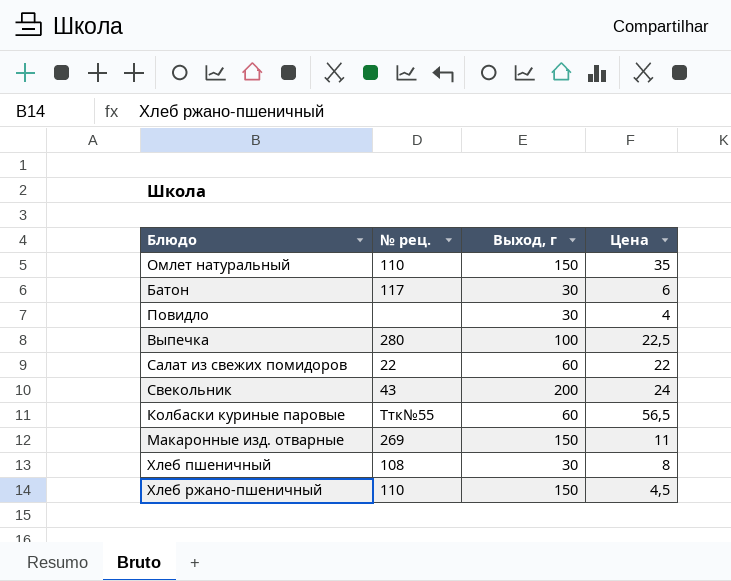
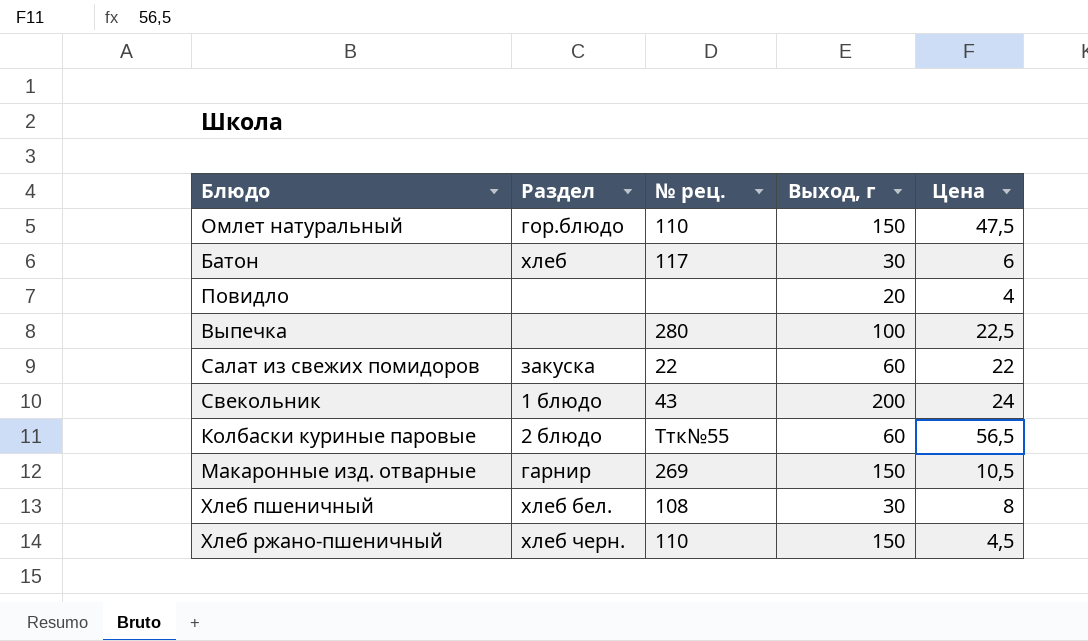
column Раздел | position: none -> 2
Омлет натуральный | Цена: 35 -> 47,5
Повидло | Выход, г: 30 -> 20
Макаронные изд. отварные | Цена: 11 -> 10,5

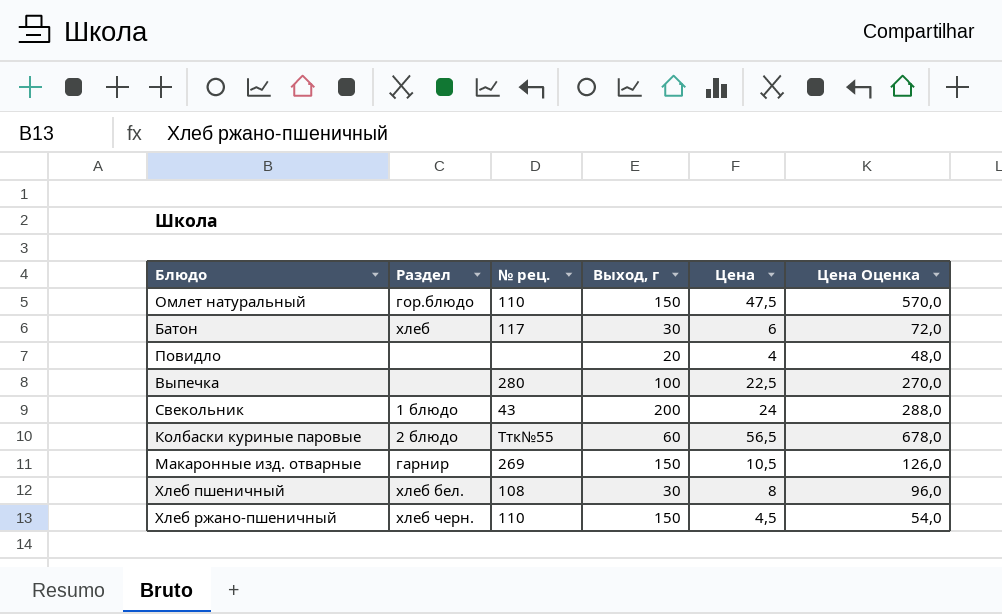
column Цена Оценка | formula: none -> [Цена] * 12
row Салат из свежих помидоров: закуска | 22 | 60 | 22 -> none

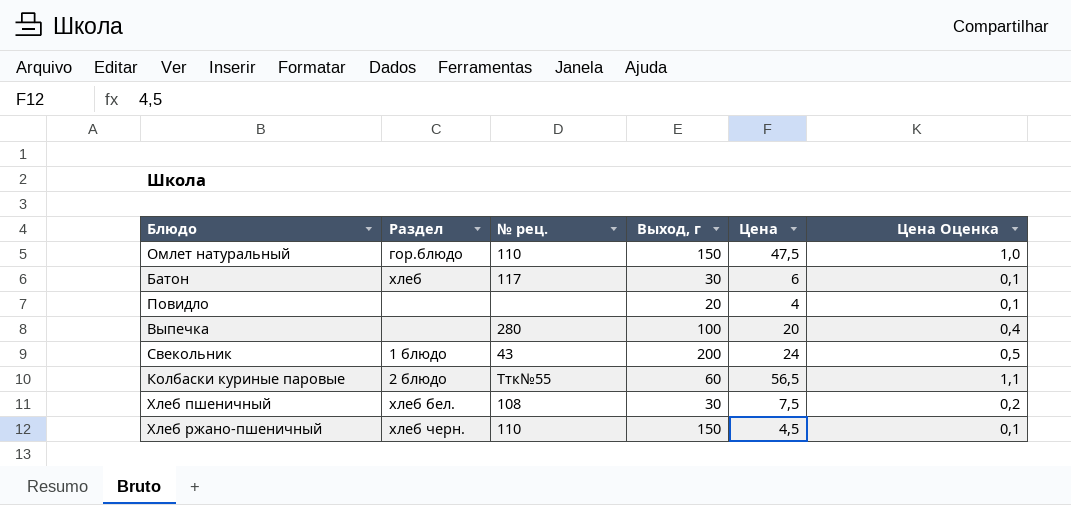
column Цена Оценка | formula: [Цена] * 12 -> [Цена] * 0,02
row Макаронные изд. отварные: гарнир | 269 | 150 | 10,5 | 126,0 -> none
Выпечка | Цена: 22,5 -> 20
Хлеб пшеничный | Цена: 8 -> 7,5

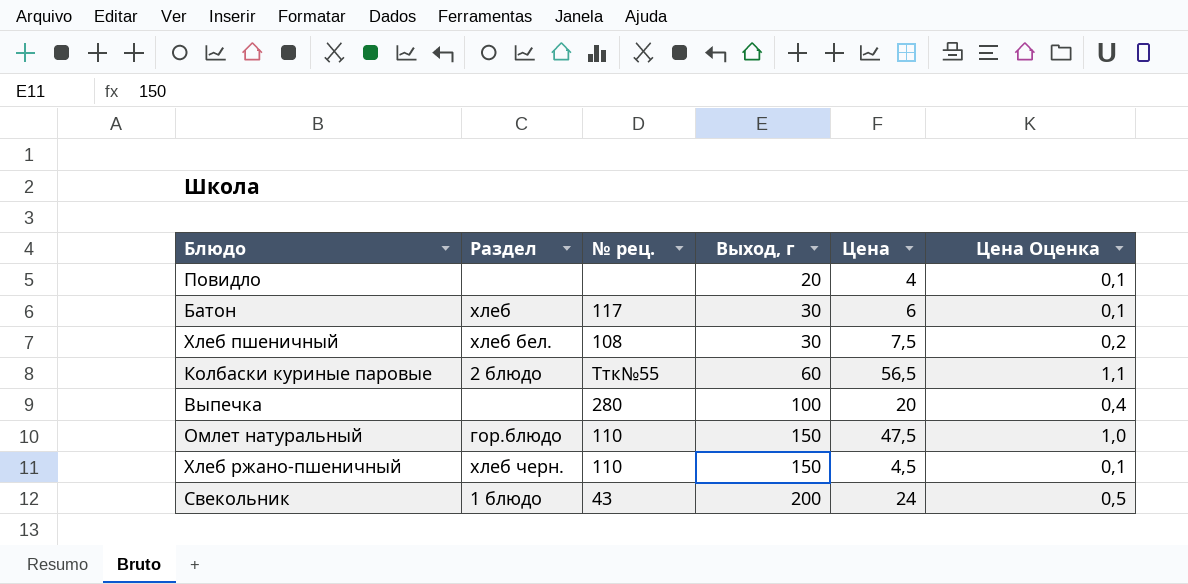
row order: none -> Выход, г ascending

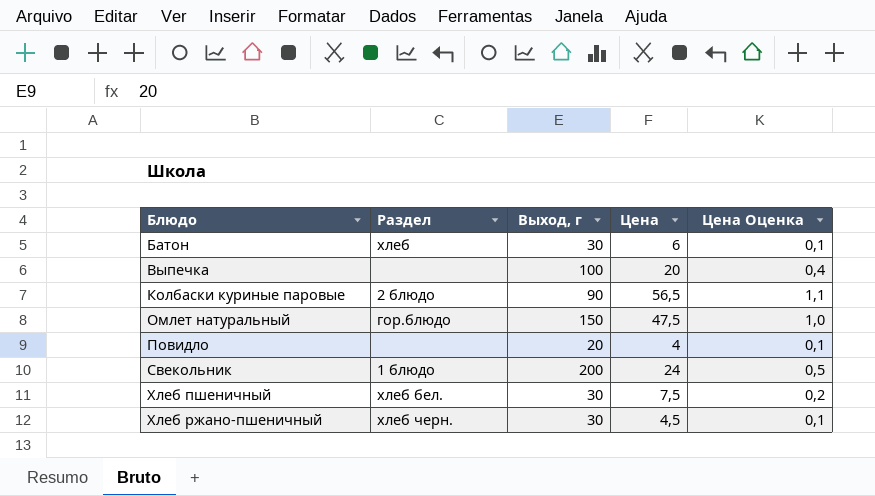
row order: Выход, г ascending -> Блюдо ascending
column № рец. | position: 3 -> none
Колбаски куриные паровые | Выход, г: 60 -> 90
Хлеб ржано-пшеничный | Выход, г: 150 -> 30

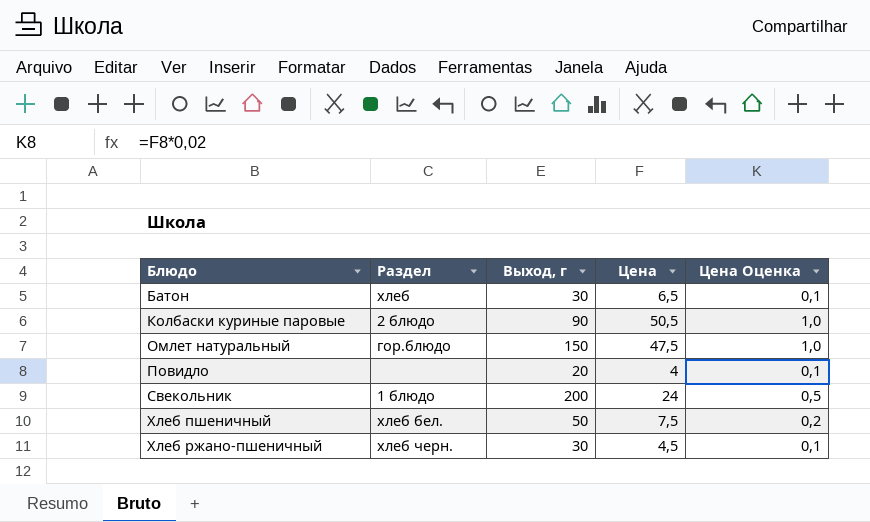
row Выпечка: none | 100 | 20 | 0,4 -> none
Батон | Цена: 6 -> 6,5
Колбаски куриные паровые | Цена: 56,5 -> 50,5
Колбаски куриные паровые | Цена Оценка: 1,1 -> 1,0
Хлеб пшеничный | Выход, г: 30 -> 50

